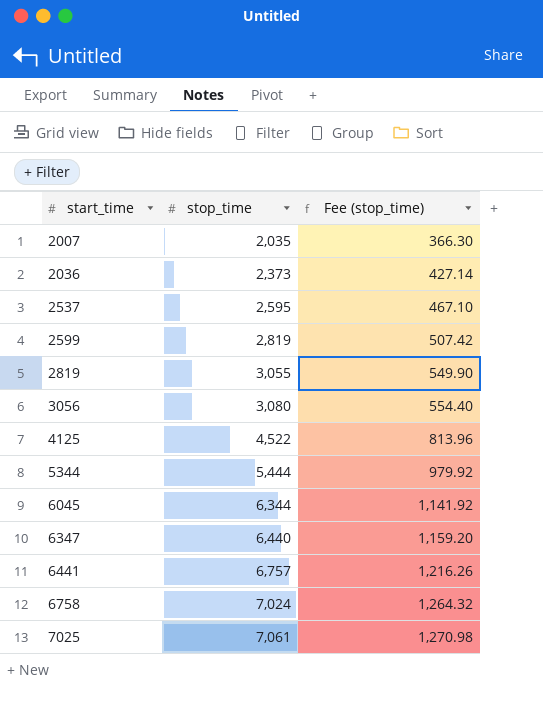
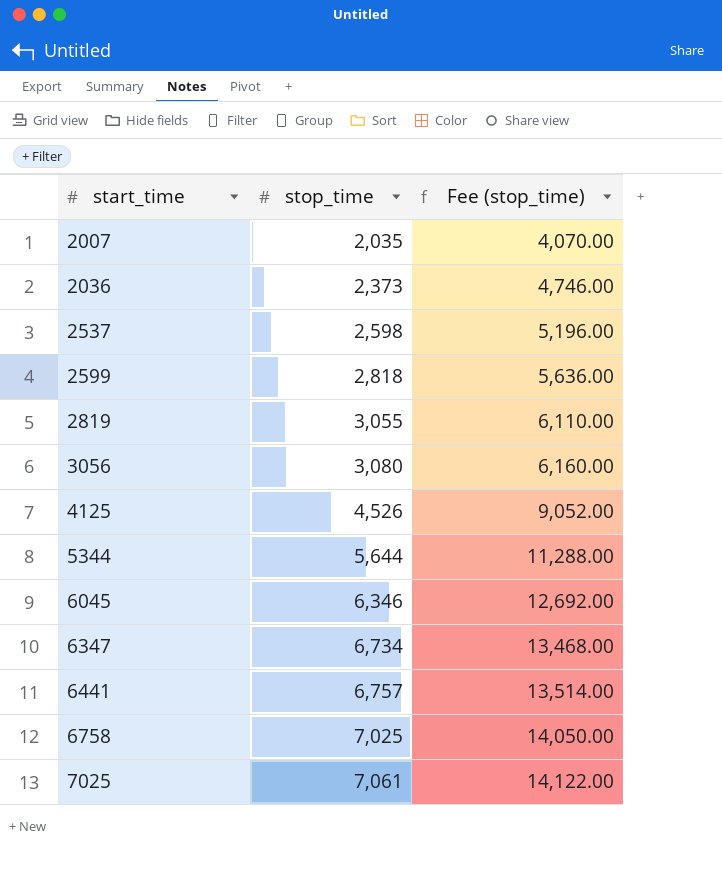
column Fee (stop_time) | formula: [stop_time] * 0.18 -> [stop_time] * 2
2537 | stop_time: 2,595 -> 2,598
2599 | stop_time: 2,819 -> 2,818
4125 | stop_time: 4,522 -> 4,526
5344 | stop_time: 5,444 -> 5,644
6045 | stop_time: 6,344 -> 6,346
6347 | stop_time: 6,440 -> 6,734
6758 | stop_time: 7,024 -> 7,025

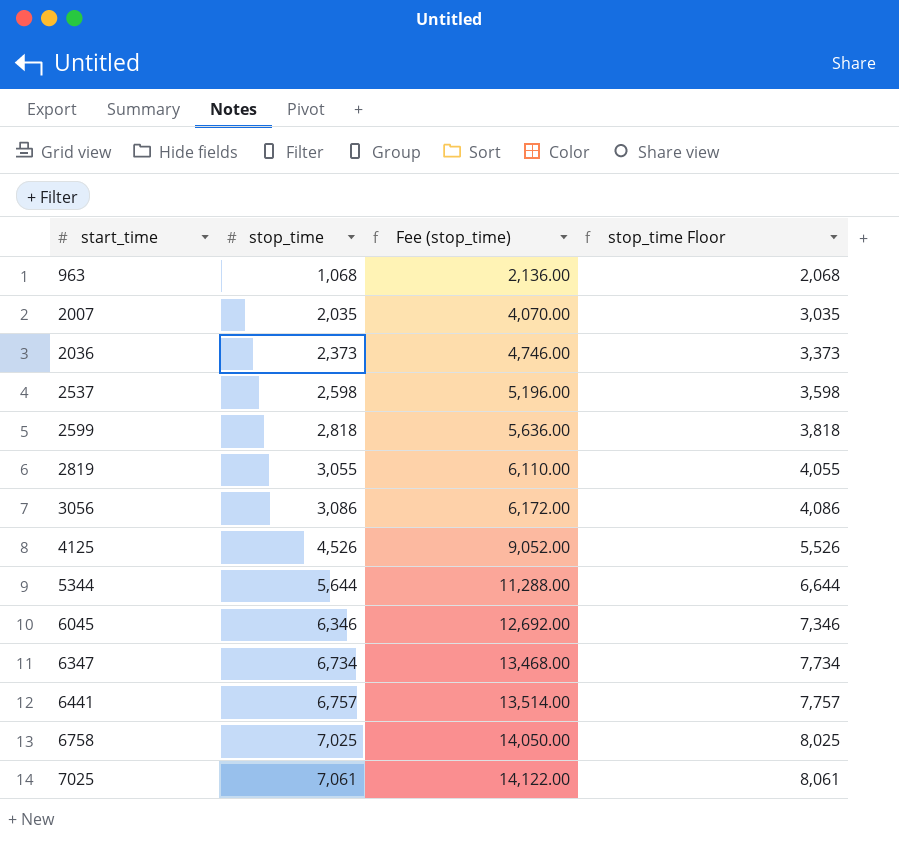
column stop_time Floor | formula: none -> [stop_time] + 1000
row 963: none -> 1,068 | 2,136.00 | 2,068
3056 | stop_time: 3,080 -> 3,086
3056 | Fee (stop_time): 6,160.00 -> 6,172.00

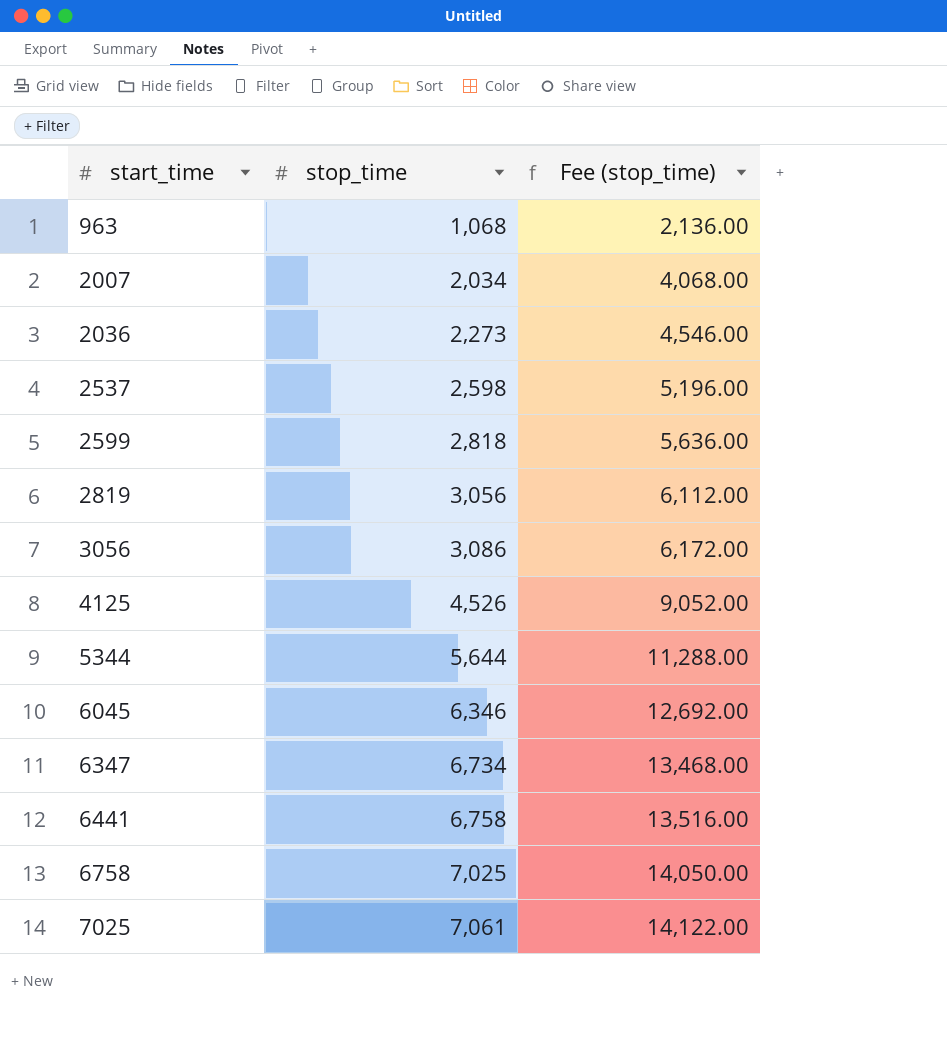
column stop_time Floor | formula: [stop_time] + 1000 -> none
2007 | stop_time: 2,035 -> 2,034
2007 | Fee (stop_time): 4,070.00 -> 4,068.00
2036 | stop_time: 2,373 -> 2,273
2036 | Fee (stop_time): 4,746.00 -> 4,546.00
2819 | stop_time: 3,055 -> 3,056
2819 | Fee (stop_time): 6,110.00 -> 6,112.00
6441 | stop_time: 6,757 -> 6,758
6441 | Fee (stop_time): 13,514.00 -> 13,516.00

